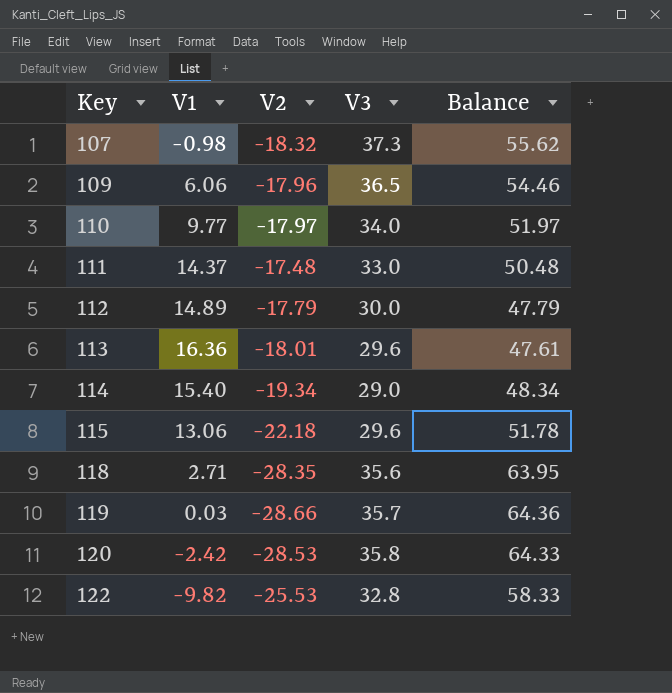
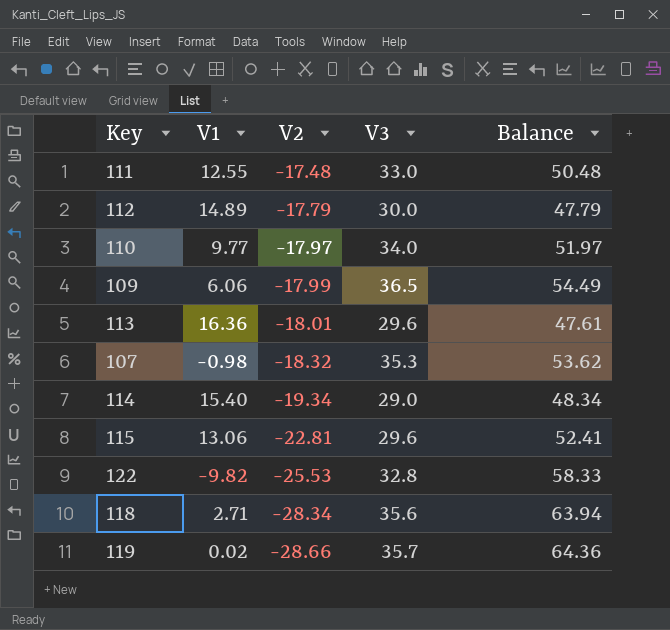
row order: Key ascending -> V2 descending
row 120: -2.42 | -28.53 | 35.8 | 64.33 -> none
111 | V1: 14.37 -> 12.55
109 | V2: -17.96 -> -17.99
109 | Balance: 54.46 -> 54.49
107 | V3: 37.3 -> 35.3
107 | Balance: 55.62 -> 53.62
115 | V2: -22.18 -> -22.81
115 | Balance: 51.78 -> 52.41
118 | V2: -28.35 -> -28.34
118 | Balance: 63.95 -> 63.94
119 | V1: 0.03 -> 0.02

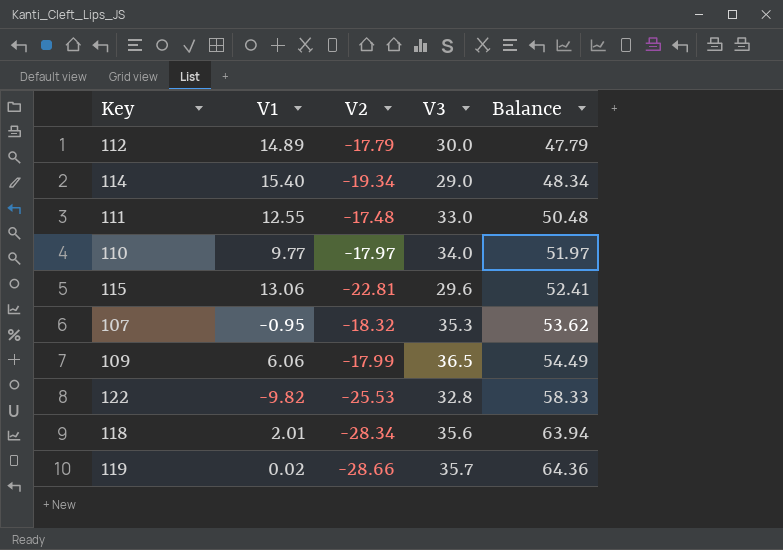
row order: V2 descending -> Balance ascending
row 113: 16.36 | -18.01 | 29.6 | 47.61 -> none
107 | V1: -0.98 -> -0.95
118 | V1: 2.71 -> 2.01

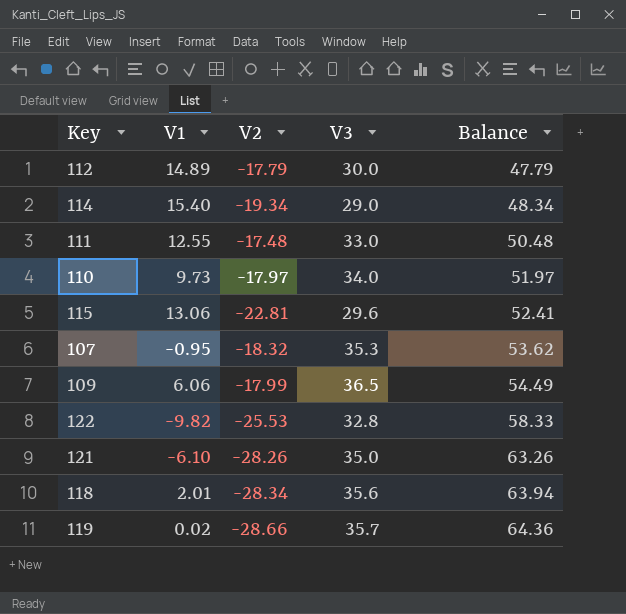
110 | V1: 9.77 -> 9.73
row 121: none -> -6.10 | -28.26 | 35.0 | 63.26

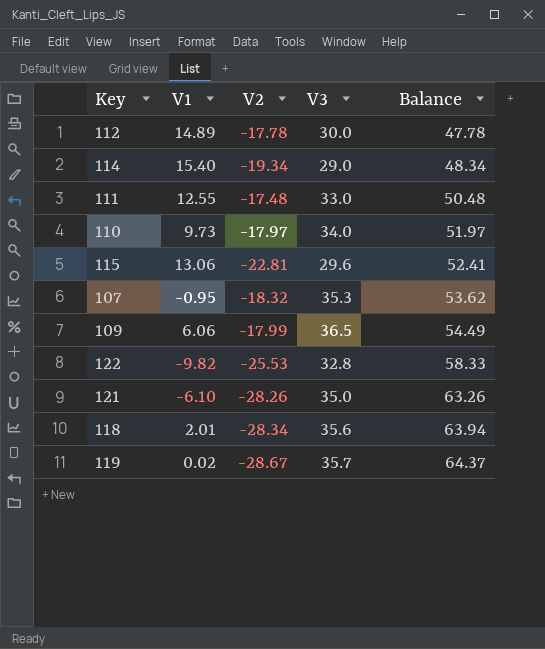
112 | V2: -17.79 -> -17.78
112 | Balance: 47.79 -> 47.78
119 | V2: -28.66 -> -28.67
119 | Balance: 64.36 -> 64.37

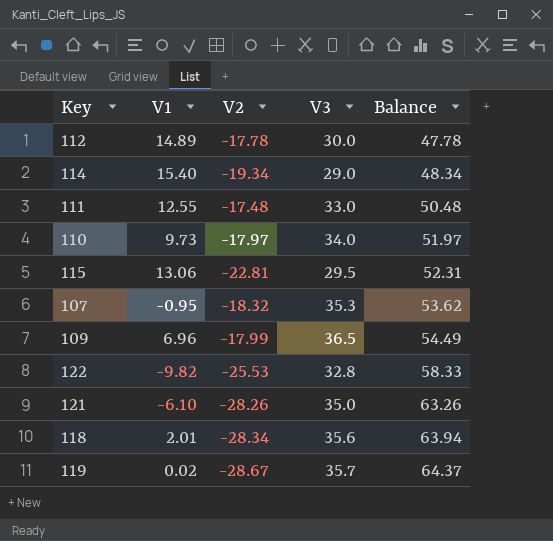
115 | V3: 29.6 -> 29.5
115 | Balance: 52.41 -> 52.31
109 | V1: 6.06 -> 6.96

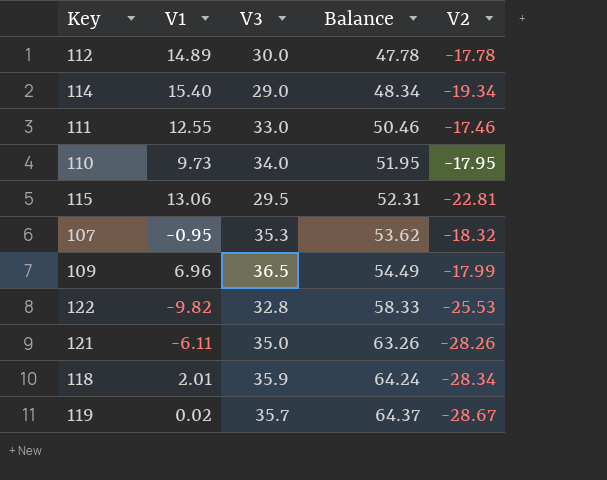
column V2 | position: 3 -> 5
111 | Balance: 50.48 -> 50.46
111 | V2: -17.48 -> -17.46
110 | Balance: 51.97 -> 51.95
110 | V2: -17.97 -> -17.95
121 | V1: -6.10 -> -6.11
118 | V3: 35.6 -> 35.9
118 | Balance: 63.94 -> 64.24

